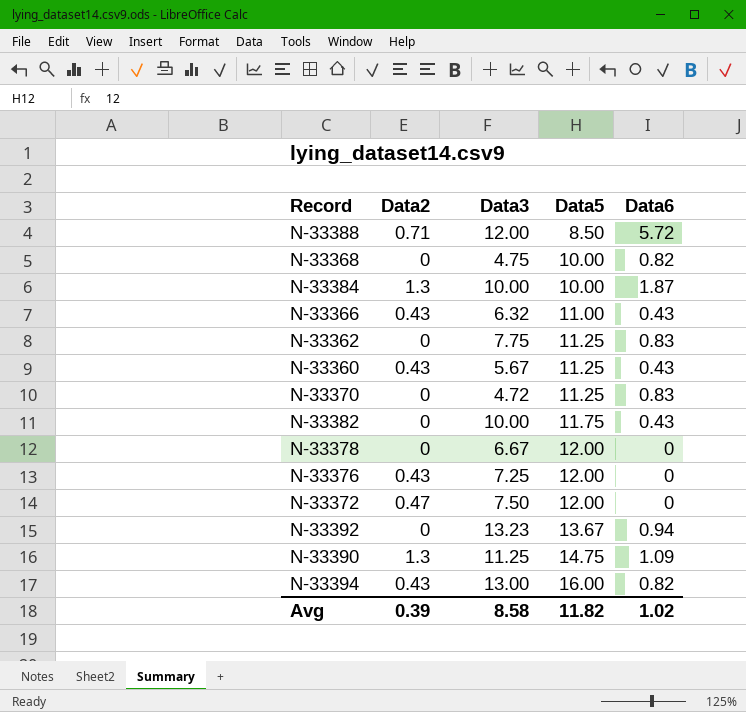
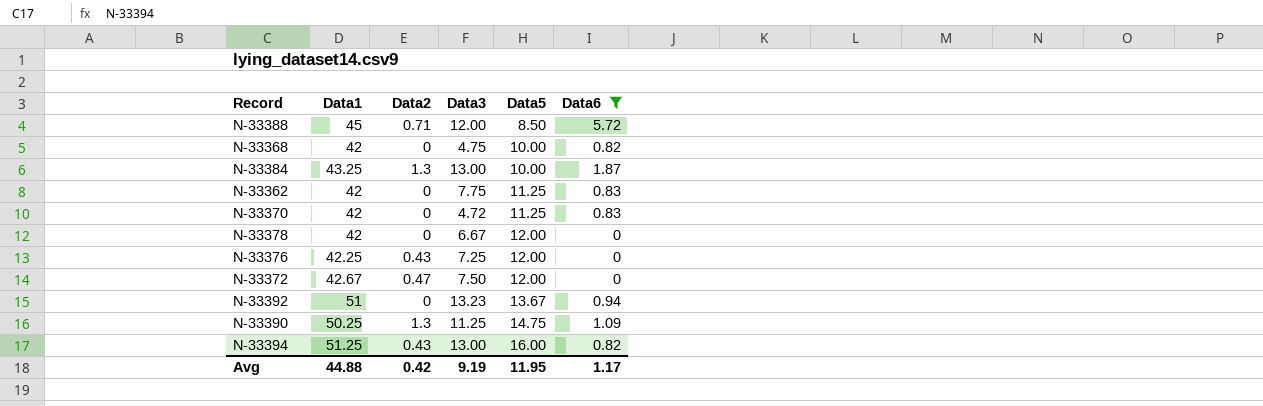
filter: none -> Data6 != 0.43
column Data1 | position: none -> 2
N-33384 | Data3: 10.00 -> 13.00
Avg | Data2: 0.39 -> 0.42
Avg | Data3: 8.58 -> 9.19
Avg | Data5: 11.82 -> 11.95
Avg | Data6: 1.02 -> 1.17

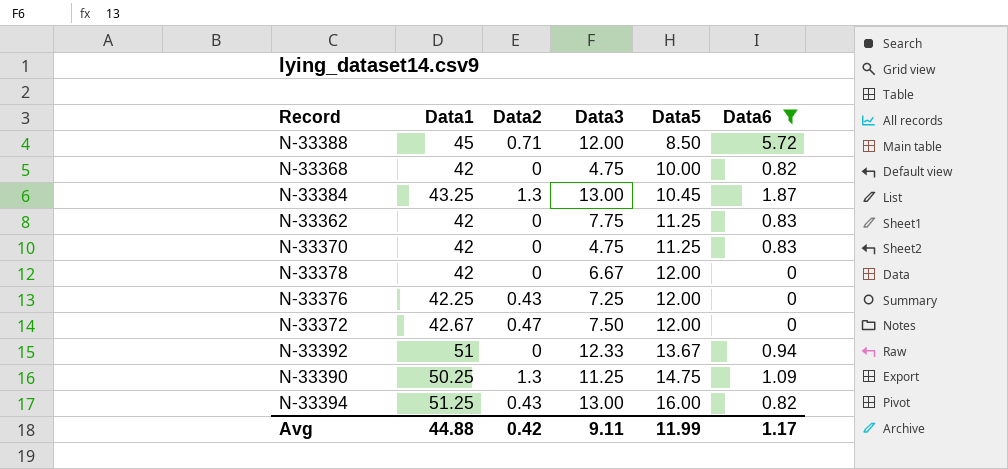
N-33384 | Data5: 10.00 -> 10.45
N-33370 | Data3: 4.72 -> 4.75
N-33392 | Data3: 13.23 -> 12.33
Avg | Data3: 9.19 -> 9.11
Avg | Data5: 11.95 -> 11.99

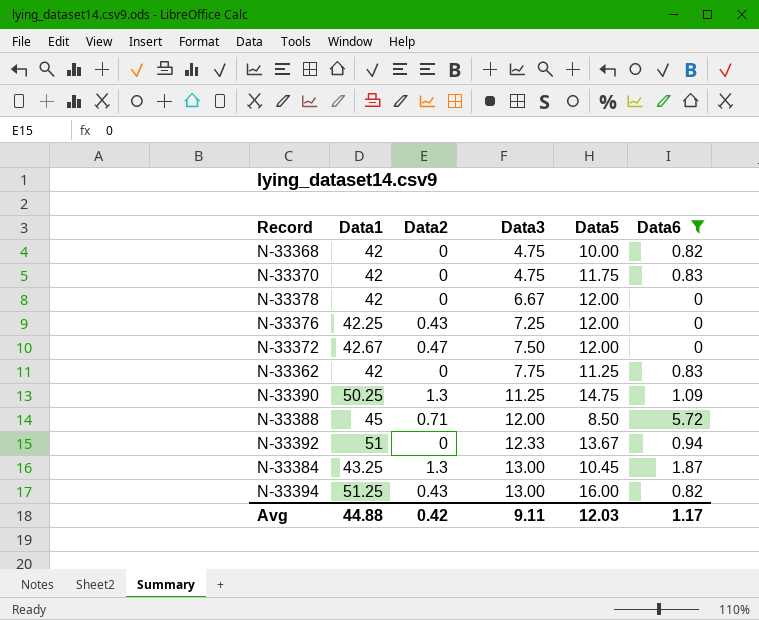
row order: Data5 ascending -> Data3 ascending
N-33370 | Data5: 11.25 -> 11.75
Avg | Data5: 11.99 -> 12.03

